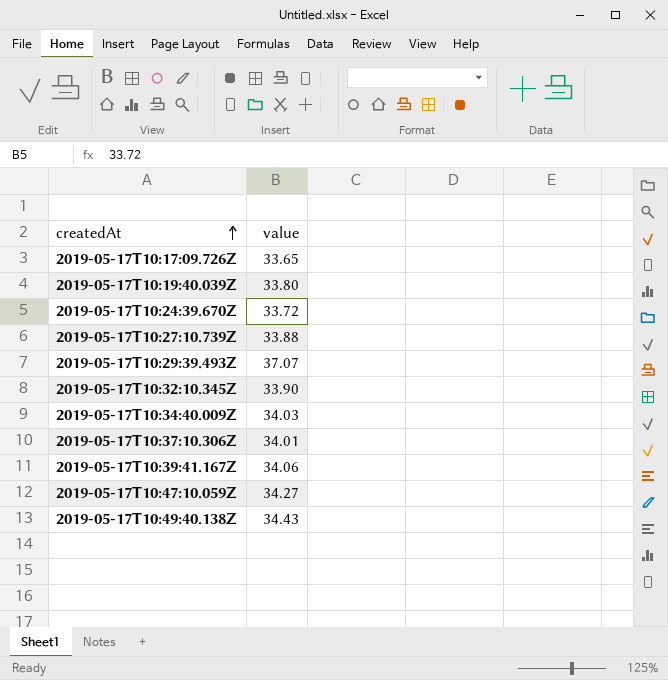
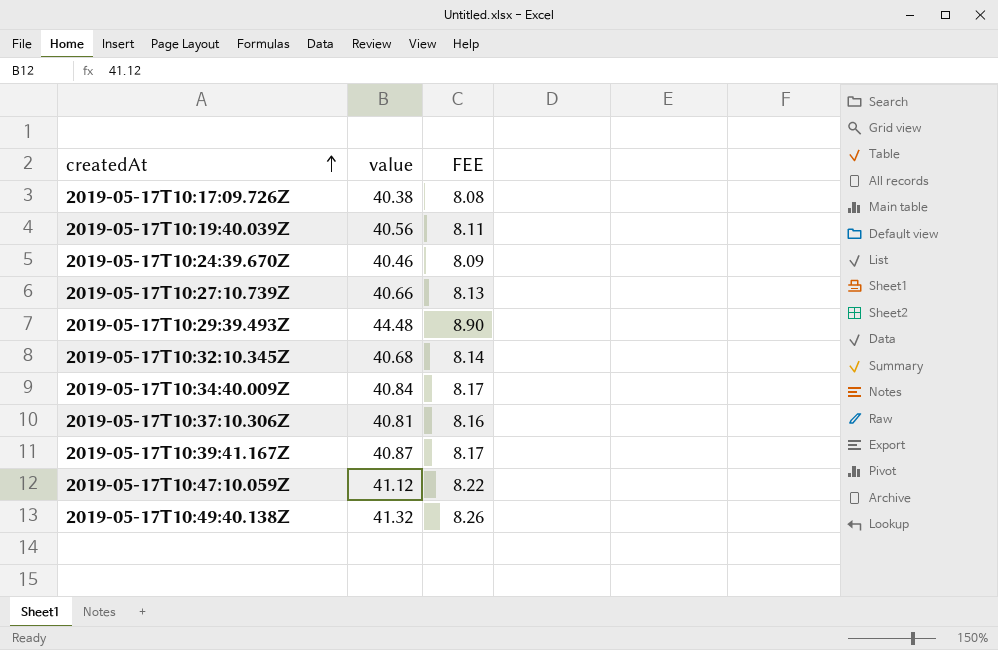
column FEE | formula: none -> [value] * 0.2
2019-05-17T10:17:09.726Z | value: 33.65 -> 40.38
2019-05-17T10:19:40.039Z | value: 33.80 -> 40.56
2019-05-17T10:24:39.670Z | value: 33.72 -> 40.46
2019-05-17T10:27:10.739Z | value: 33.88 -> 40.66
2019-05-17T10:29:39.493Z | value: 37.07 -> 44.48
2019-05-17T10:32:10.345Z | value: 33.90 -> 40.68
2019-05-17T10:34:40.009Z | value: 34.03 -> 40.84
2019-05-17T10:37:10.306Z | value: 34.01 -> 40.81
2019-05-17T10:39:41.167Z | value: 34.06 -> 40.87
2019-05-17T10:47:10.059Z | value: 34.27 -> 41.12
2019-05-17T10:49:40.138Z | value: 34.43 -> 41.32

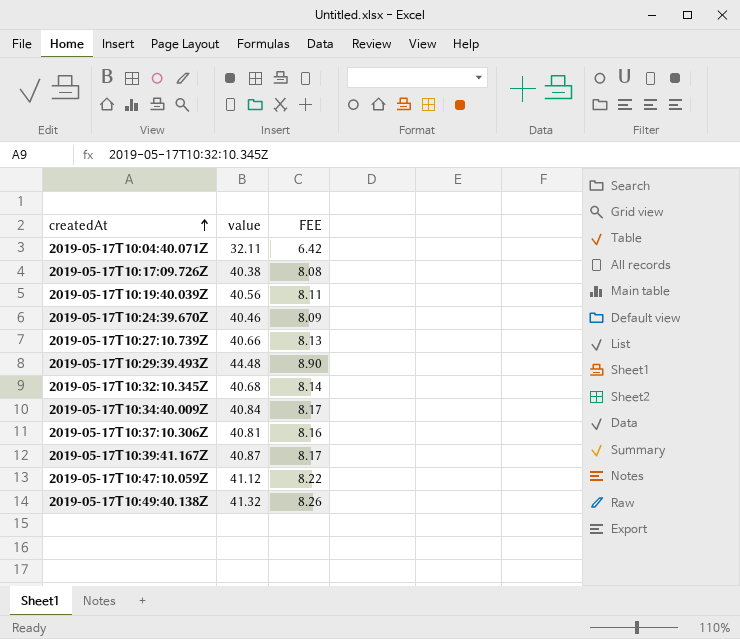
row 2019-05-17T10:04:40.071Z: none -> 32.11 | 6.42

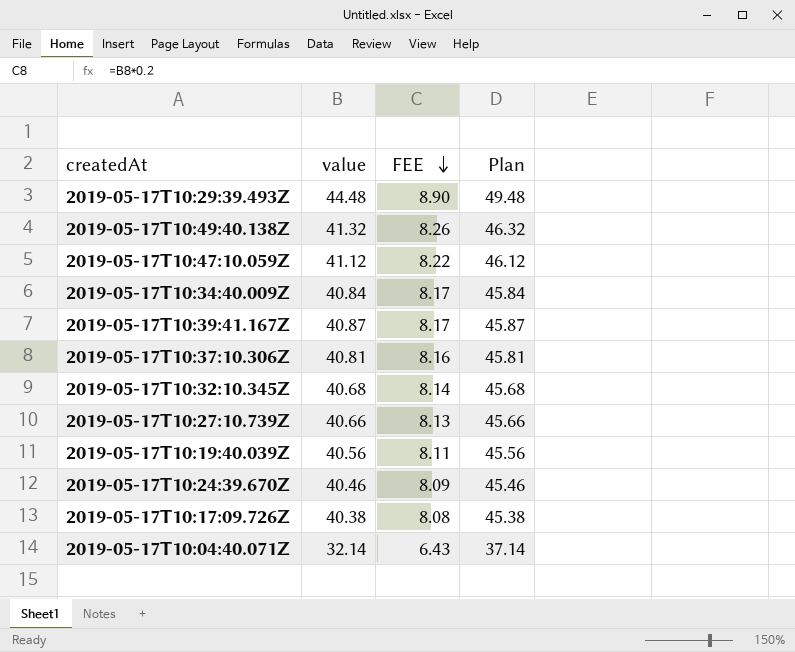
row order: createdAt ascending -> FEE descending
column Plan | formula: none -> [value] + 5
2019-05-17T10:04:40.071Z | value: 32.11 -> 32.14
2019-05-17T10:04:40.071Z | FEE: 6.42 -> 6.43

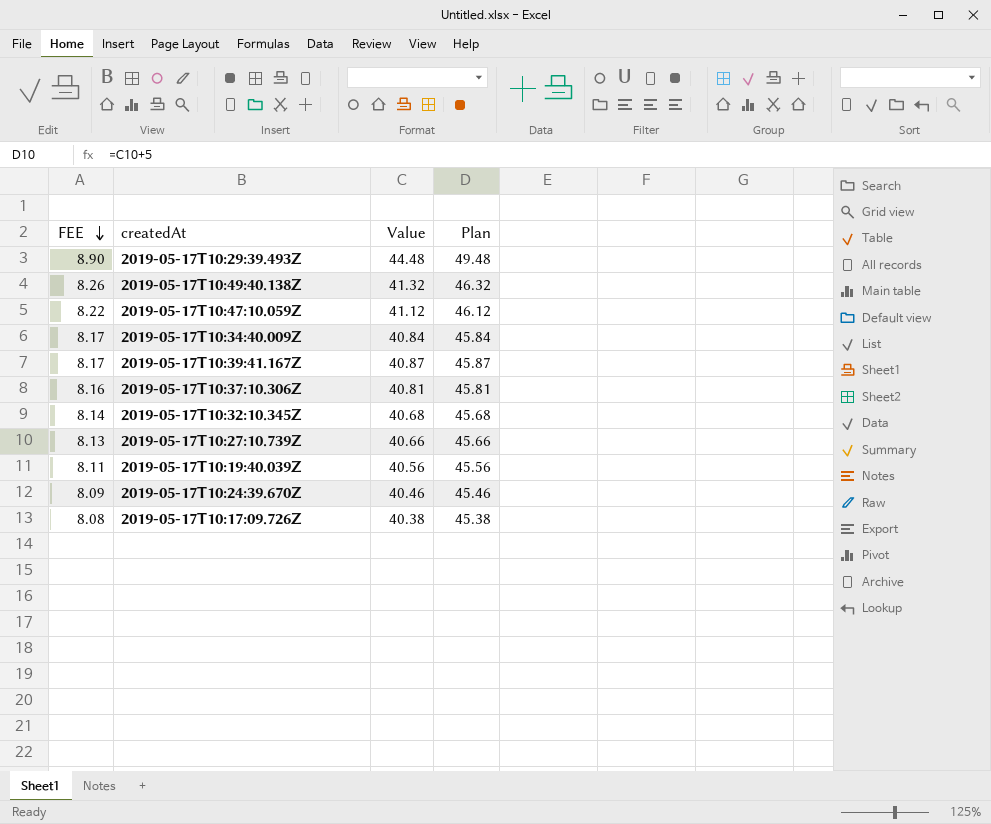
column FEE | position: 3 -> 1
column name: value -> Value
row 2019-05-17T10:04:40.071Z: 32.14 | 6.43 | 37.14 -> none

